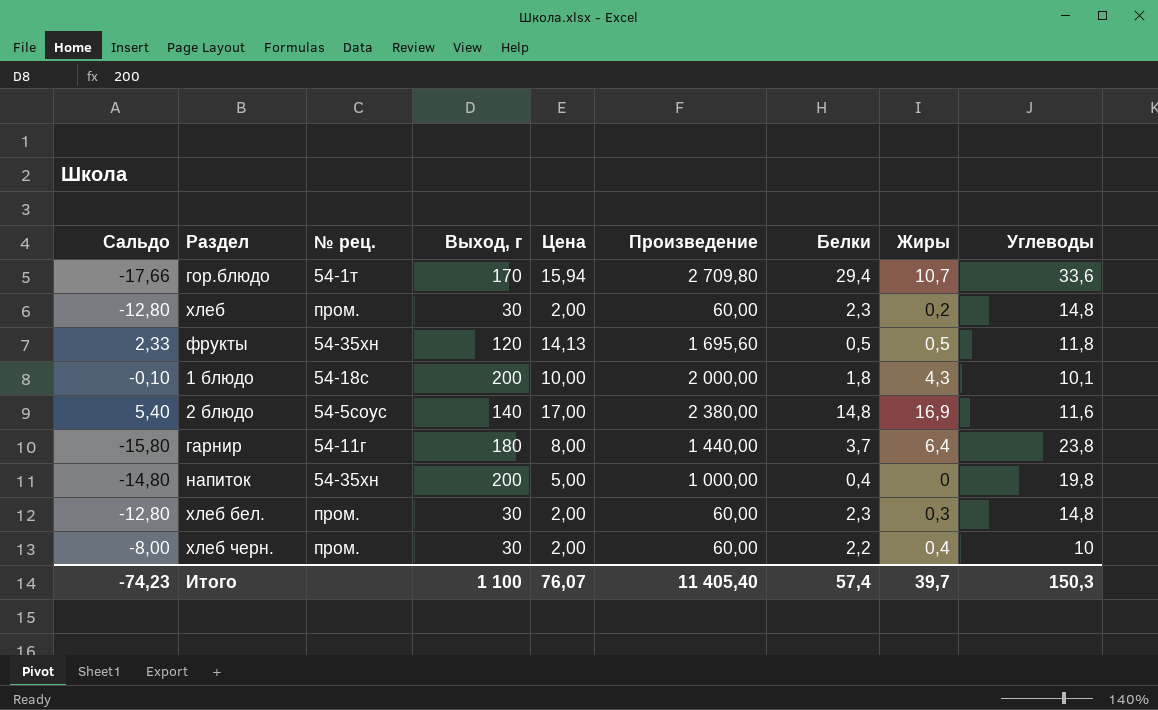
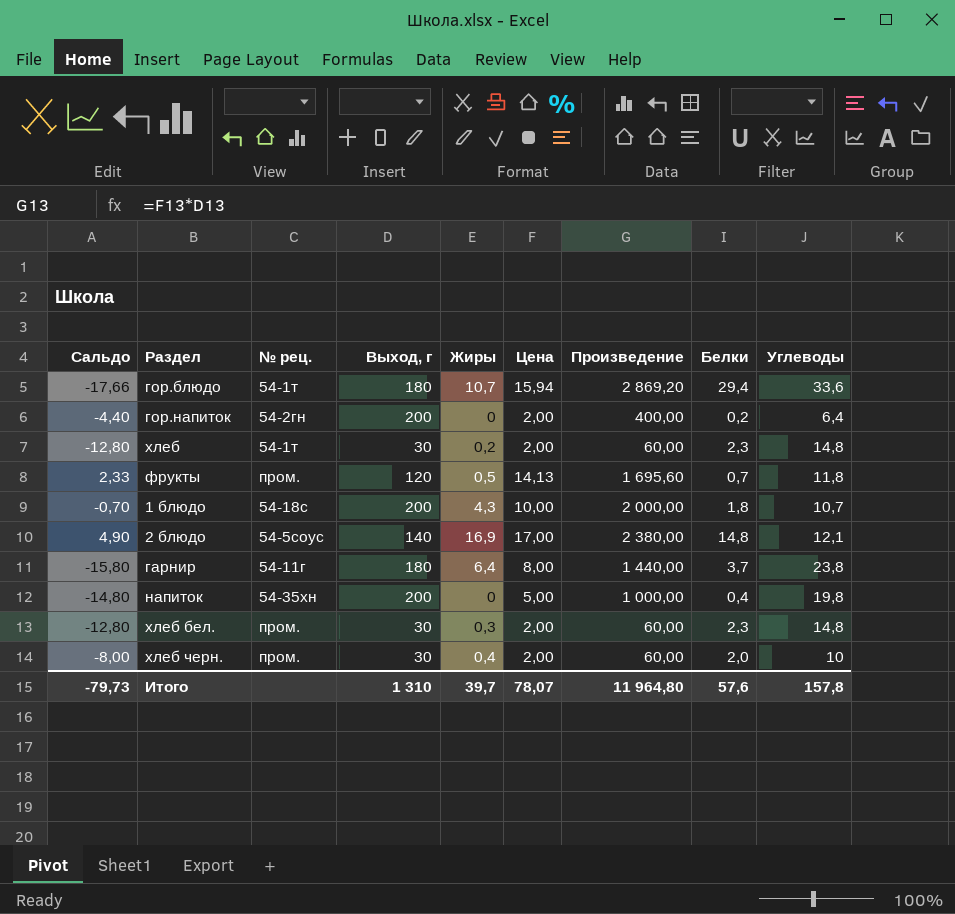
column Жиры | position: 8 -> 5
гор.блюдо | Выход, г: 170 -> 180
гор.блюдо | Произведение: 2 709,80 -> 2 869,20
row гор.напиток: none -> -4,40 | 54-2гн | 200 | 0 | 2,00 | 400,00 | 0,2 | 6,4
хлеб | № рец.: пром. -> 54-1т
фрукты | № рец.: 54-35хн -> пром.
фрукты | Белки: 0,5 -> 0,7
1 блюдо | Сальдо: -0,10 -> -0,70
1 блюдо | Углеводы: 10,1 -> 10,7
2 блюдо | Сальдо: 5,40 -> 4,90
2 блюдо | Углеводы: 11,6 -> 12,1
хлеб черн. | Белки: 2,2 -> 2,0
Итого | Сальдо: -74,23 -> -79,73
Итого | Выход, г: 1 100 -> 1 310
Итого | Цена: 76,07 -> 78,07
Итого | Произведение: 11 405,40 -> 11 964,80
Итого | Белки: 57,4 -> 57,6
Итого | Углеводы: 150,3 -> 157,8

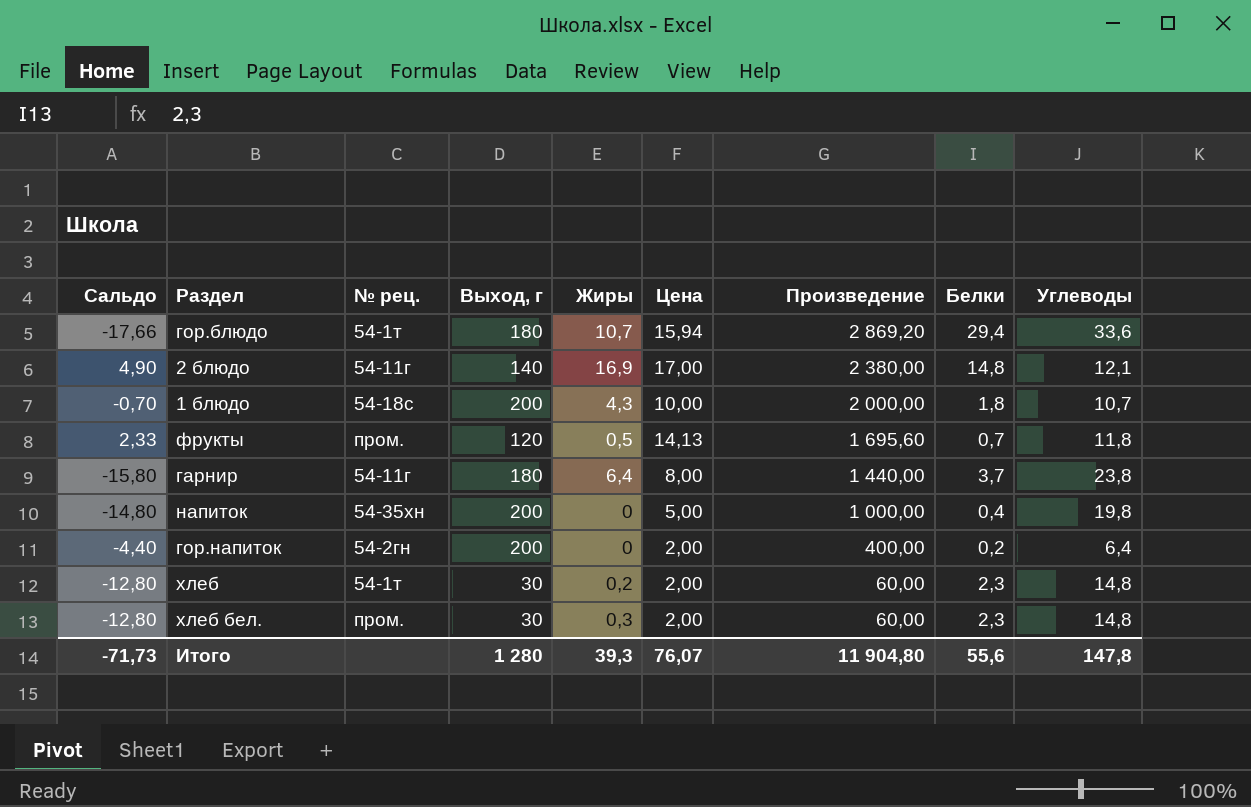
row order: none -> Произведение descending
row хлеб черн.: -8,00 | пром. | 30 | 0,4 | 2,00 | 60,00 | 2,0 | 10 -> none
2 блюдо | № рец.: 54-5соус -> 54-11г
Итого | Сальдо: -79,73 -> -71,73
Итого | Выход, г: 1 310 -> 1 280
Итого | Жиры: 39,7 -> 39,3
Итого | Цена: 78,07 -> 76,07
Итого | Произведение: 11 964,80 -> 11 904,80
Итого | Белки: 57,6 -> 55,6
Итого | Углеводы: 157,8 -> 147,8

